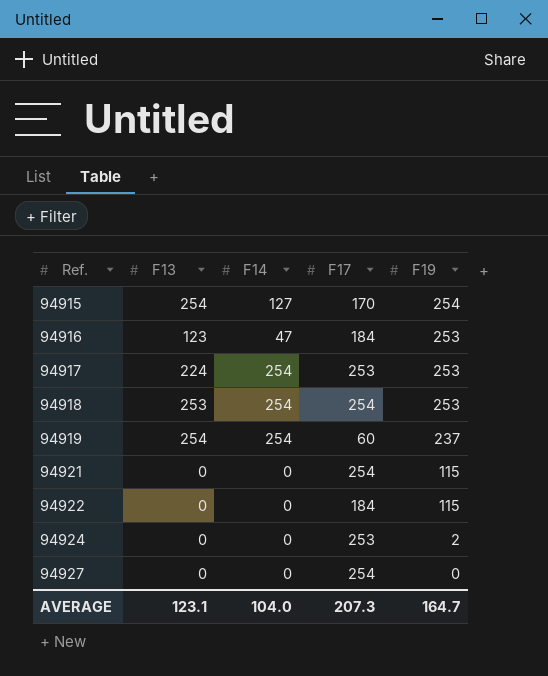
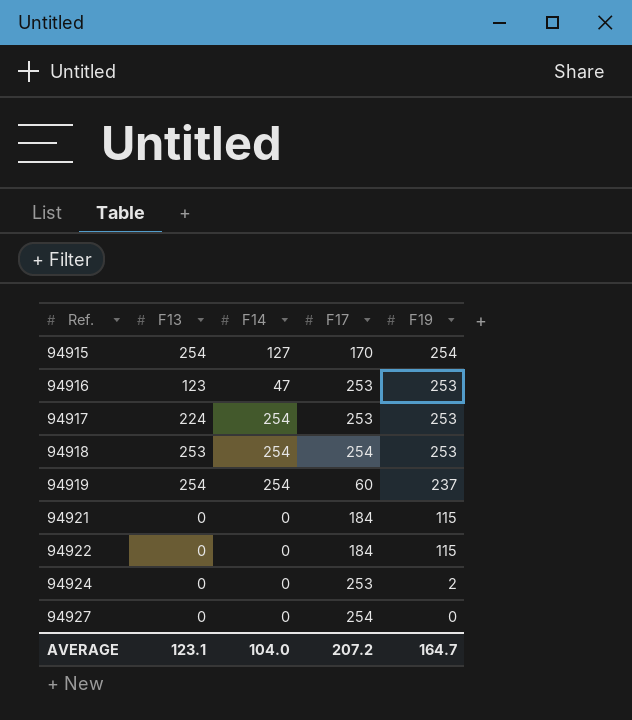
94916 | F17: 184 -> 253
94921 | F17: 254 -> 184
AVERAGE | F17: 207.3 -> 207.2

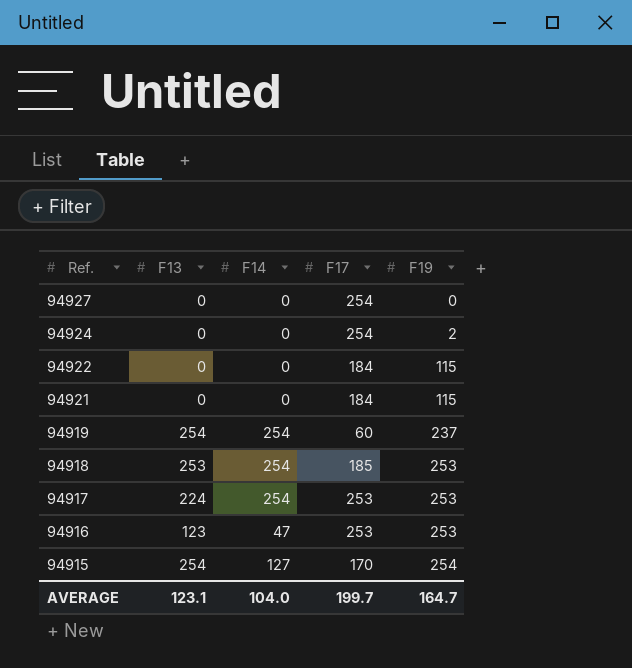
row order: Ref. ascending -> Ref. descending
94924 | F17: 253 -> 254
94918 | F17: 254 -> 185
AVERAGE | F17: 207.2 -> 199.7

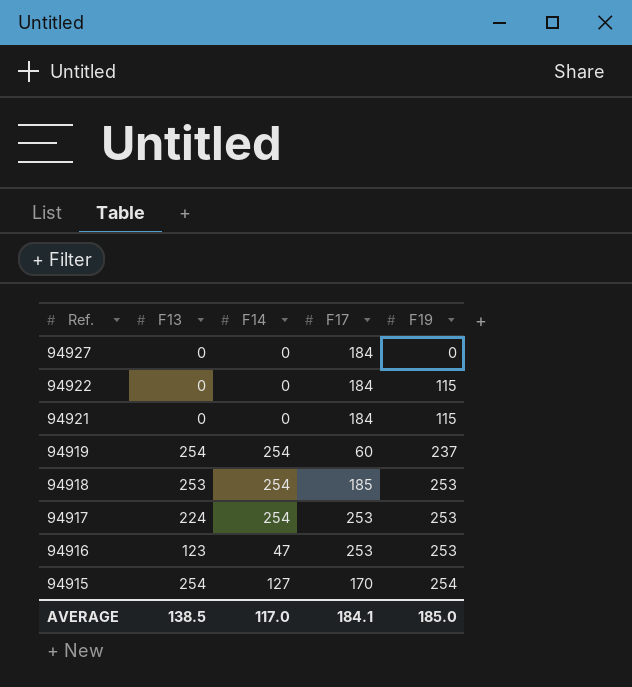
row 94924: 0 | 0 | 254 | 2 -> none
94927 | F17: 254 -> 184
AVERAGE | F13: 123.1 -> 138.5
AVERAGE | F14: 104.0 -> 117.0
AVERAGE | F17: 199.7 -> 184.1
AVERAGE | F19: 164.7 -> 185.0

